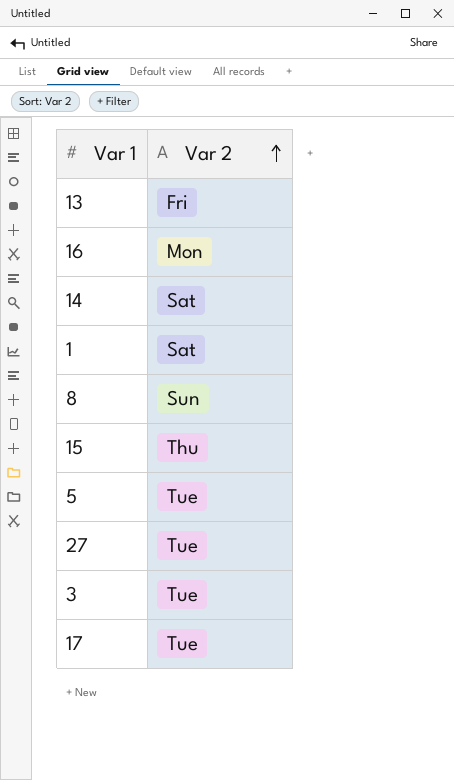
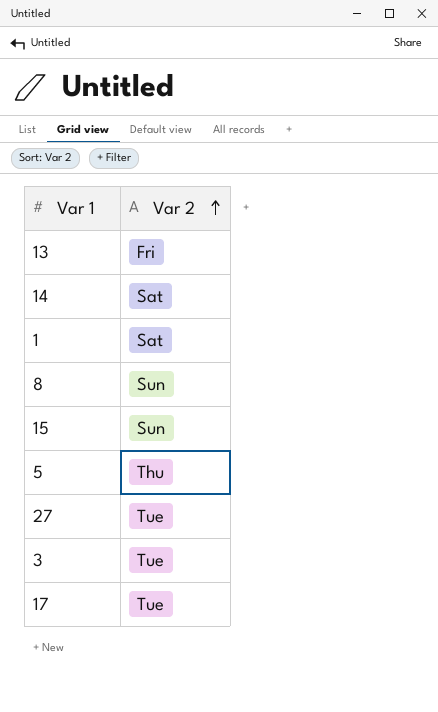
row 16: Mon -> none
15 | Var 2: Thu -> Sun
5 | Var 2: Tue -> Thu

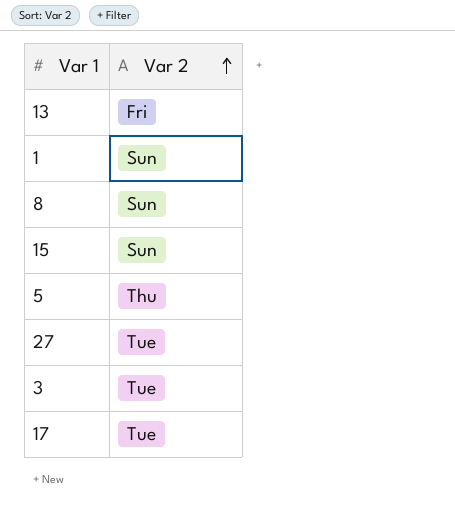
row 14: Sat -> none
1 | Var 2: Sat -> Sun

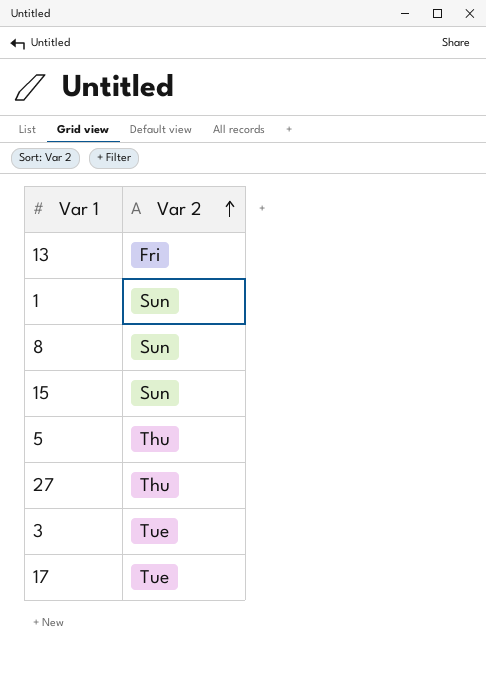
27 | Var 2: Tue -> Thu

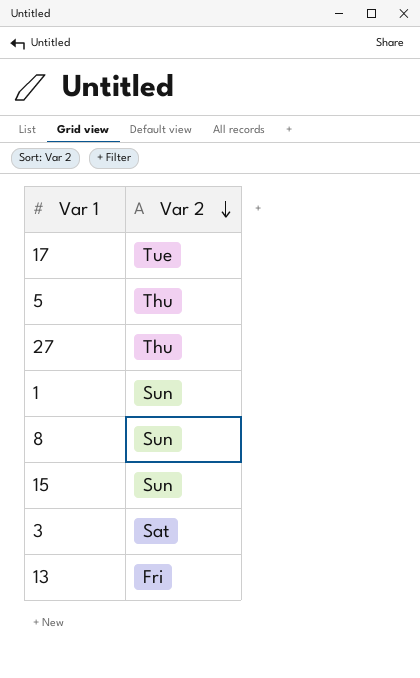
row order: Var 2 ascending -> Var 2 descending
3 | Var 2: Tue -> Sat

